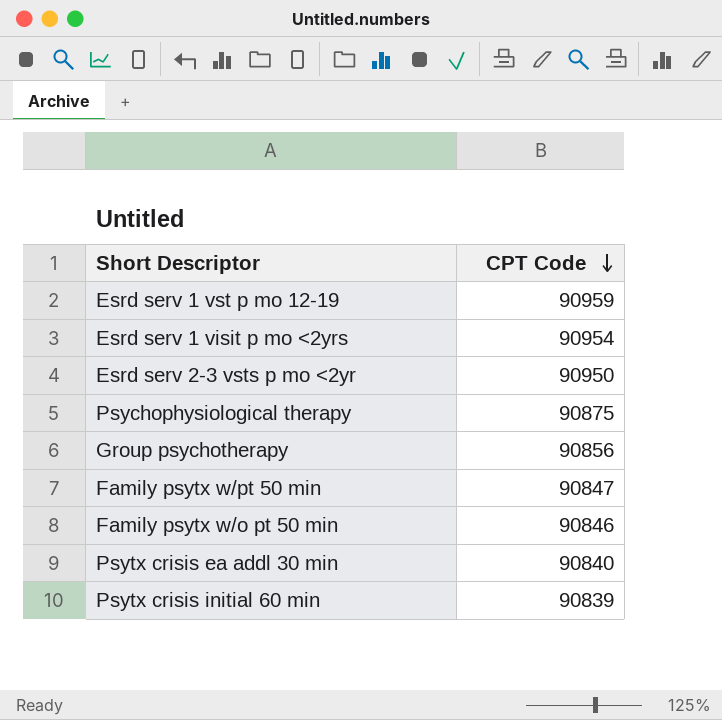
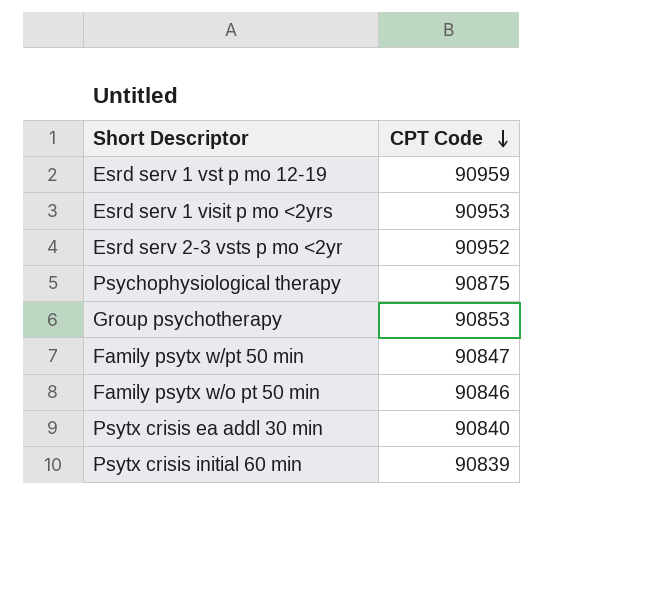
Esrd serv 1 visit p mo <2yrs | CPT Code: 90954 -> 90953
Esrd serv 2-3 vsts p mo <2yr | CPT Code: 90950 -> 90952
Group psychotherapy | CPT Code: 90856 -> 90853

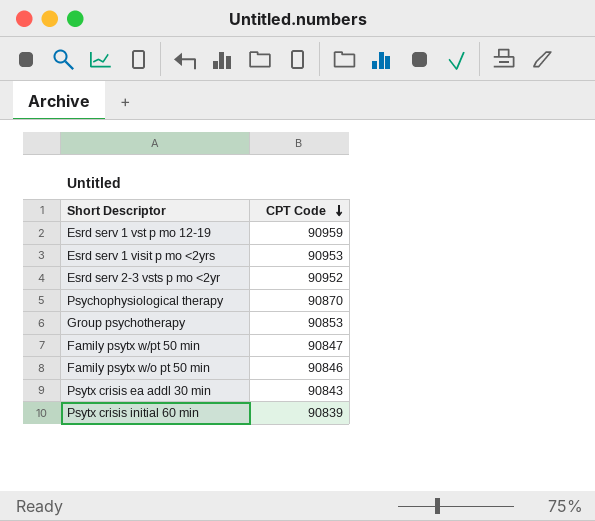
Psychophysiological therapy | CPT Code: 90875 -> 90870
Psytx crisis ea addl 30 min | CPT Code: 90840 -> 90843

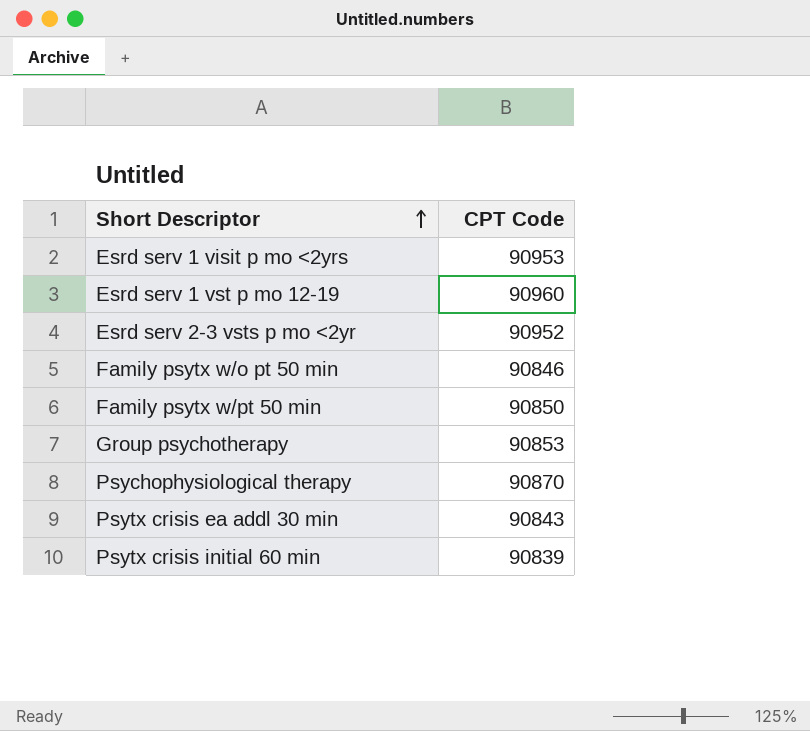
row order: CPT Code descending -> Short Descriptor ascending
Esrd serv 1 vst p mo 12-19 | CPT Code: 90959 -> 90960
Family psytx w/pt 50 min | CPT Code: 90847 -> 90850

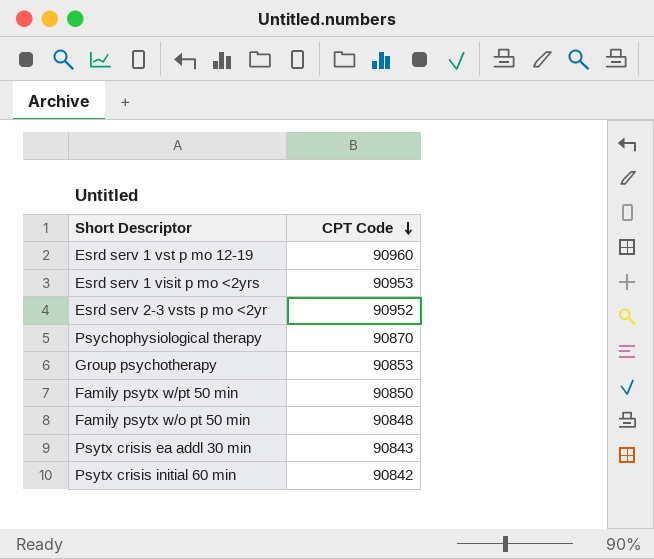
row order: Short Descriptor ascending -> CPT Code descending
Family psytx w/o pt 50 min | CPT Code: 90846 -> 90848
Psytx crisis initial 60 min | CPT Code: 90839 -> 90842

